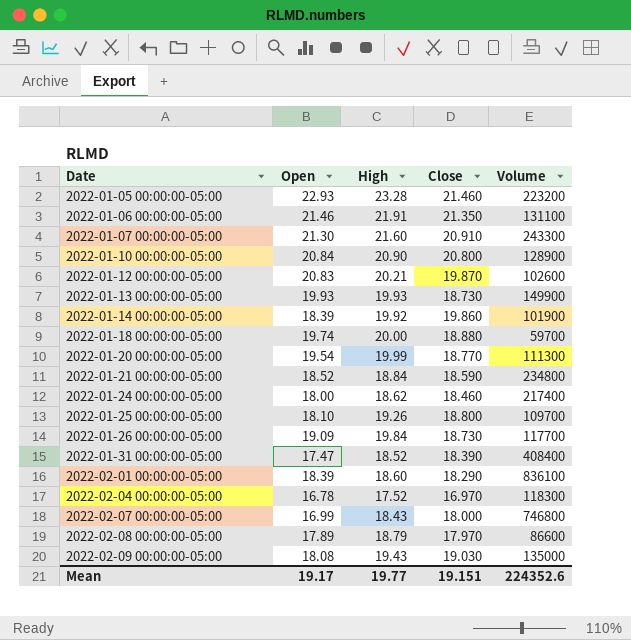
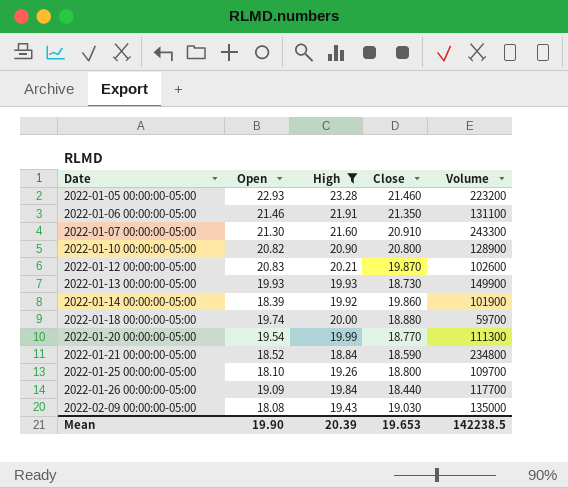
filter: none -> High >= 18.84
2022-01-10 00:00:00-05:00 | Open: 20.84 -> 20.82
2022-01-26 00:00:00-05:00 | Close: 18.730 -> 18.440
Mean | Open: 19.17 -> 19.90
Mean | High: 19.77 -> 20.39
Mean | Close: 19.151 -> 19.653
Mean | Volume: 224352.6 -> 142238.5

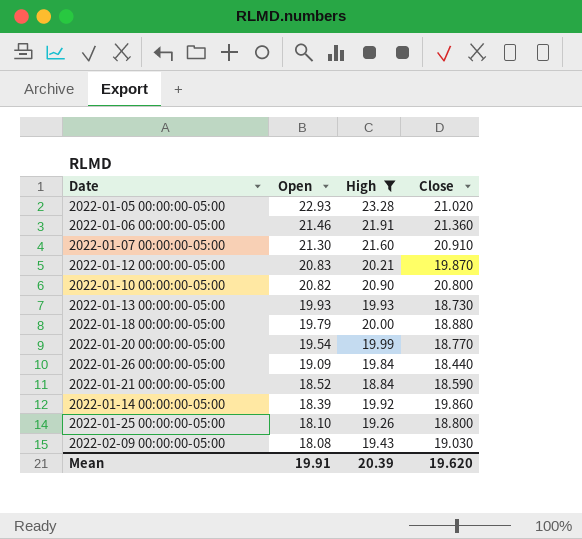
row order: Date ascending -> Open descending
column Volume | position: 5 -> none
2022-01-05 00:00:00-05:00 | Close: 21.460 -> 21.020
2022-01-06 00:00:00-05:00 | Close: 21.350 -> 21.360
2022-01-18 00:00:00-05:00 | Open: 19.74 -> 19.79
Mean | Open: 19.90 -> 19.91
Mean | Close: 19.653 -> 19.620

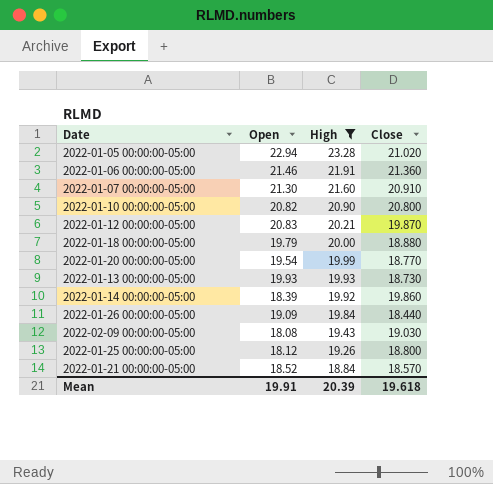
row order: Open descending -> High descending
2022-01-05 00:00:00-05:00 | Open: 22.93 -> 22.94
2022-01-25 00:00:00-05:00 | Open: 18.10 -> 18.12
2022-01-21 00:00:00-05:00 | Close: 18.590 -> 18.570
Mean | Close: 19.620 -> 19.618

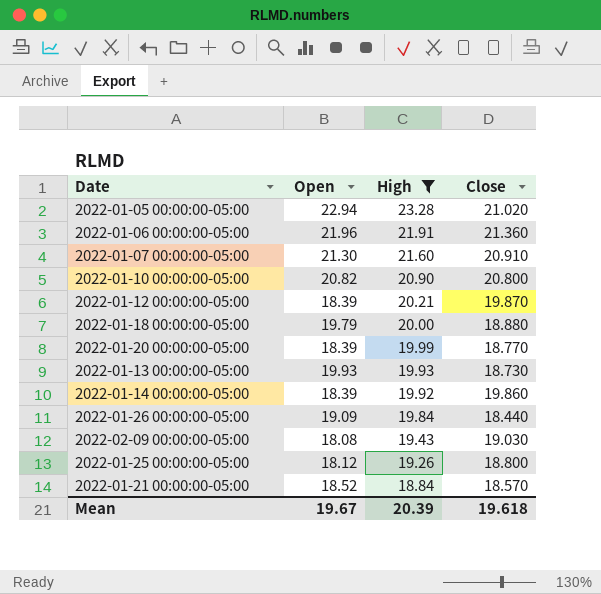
2022-01-06 00:00:00-05:00 | Open: 21.46 -> 21.96
2022-01-12 00:00:00-05:00 | Open: 20.83 -> 18.39
2022-01-20 00:00:00-05:00 | Open: 19.54 -> 18.39
Mean | Open: 19.91 -> 19.67

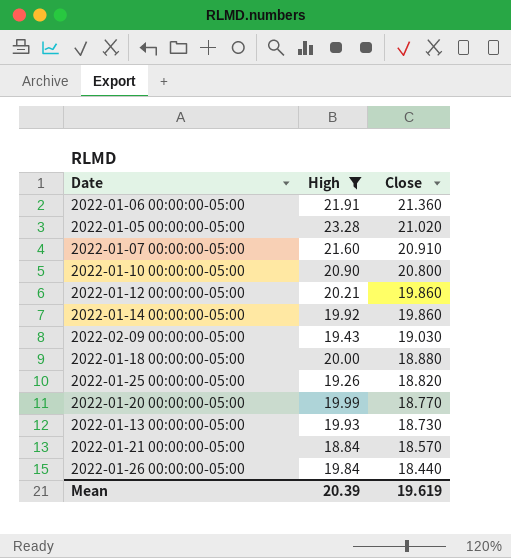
row order: High descending -> Close descending
column Open | position: 2 -> none
2022-01-12 00:00:00-05:00 | Close: 19.870 -> 19.860
2022-01-25 00:00:00-05:00 | Close: 18.800 -> 18.820
Mean | Close: 19.618 -> 19.619

